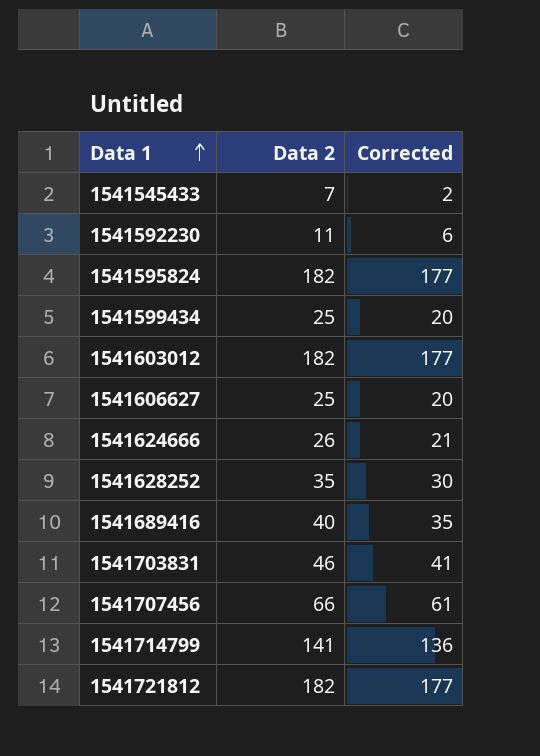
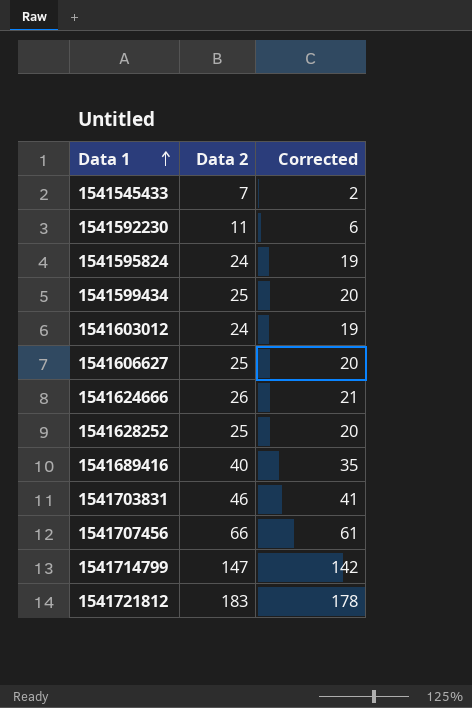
1541595824 | Data 2: 182 -> 24
1541595824 | Corrected: 177 -> 19
1541603012 | Data 2: 182 -> 24
1541603012 | Corrected: 177 -> 19
1541628252 | Data 2: 35 -> 25
1541628252 | Corrected: 30 -> 20
1541714799 | Data 2: 141 -> 147
1541714799 | Corrected: 136 -> 142
1541721812 | Data 2: 182 -> 183
1541721812 | Corrected: 177 -> 178

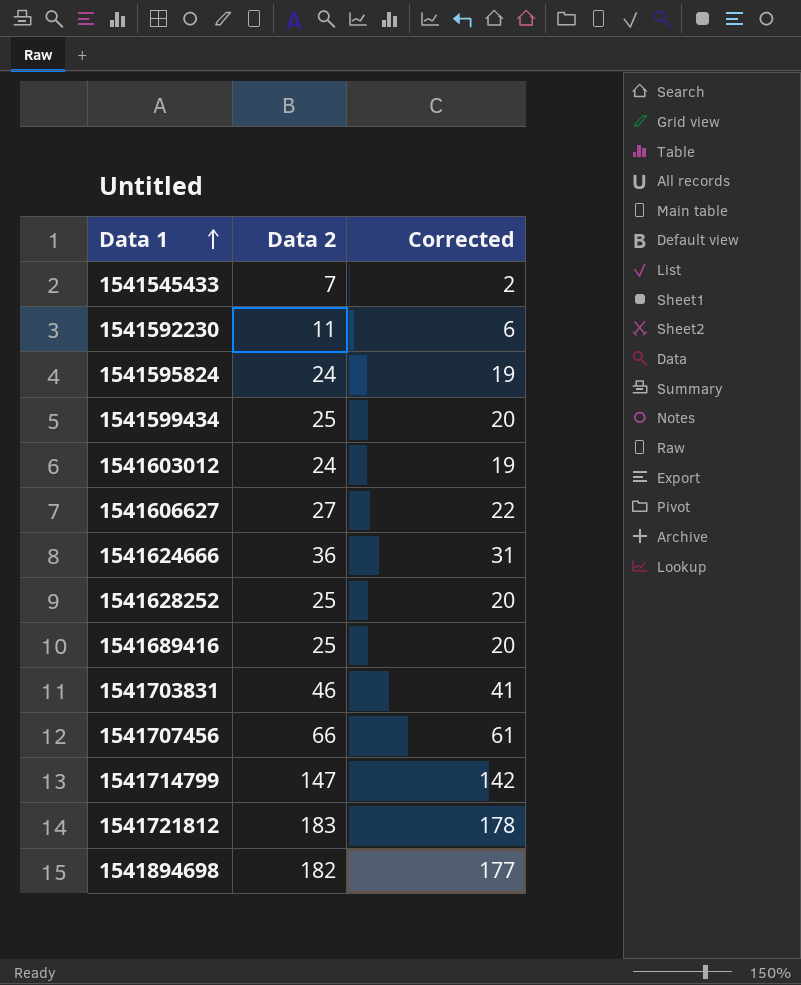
1541606627 | Data 2: 25 -> 27
1541606627 | Corrected: 20 -> 22
1541624666 | Data 2: 26 -> 36
1541624666 | Corrected: 21 -> 31
1541689416 | Data 2: 40 -> 25
1541689416 | Corrected: 35 -> 20
row 1541894698: none -> 182 | 177

